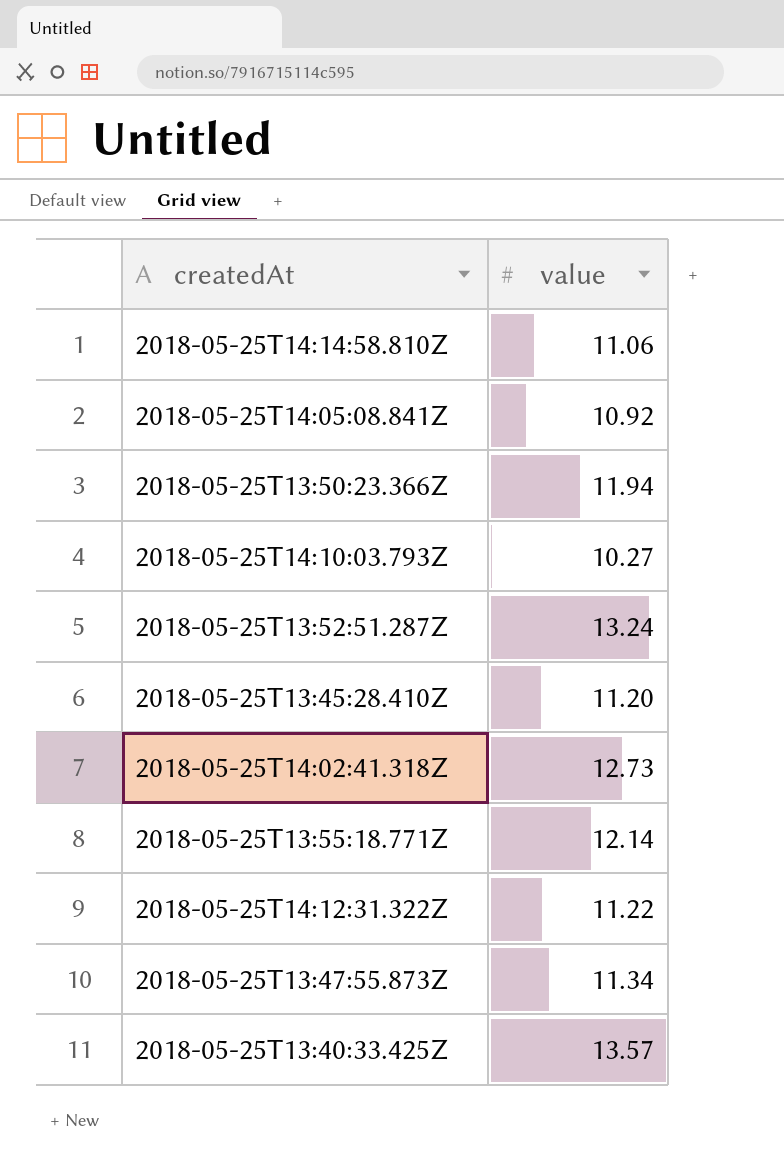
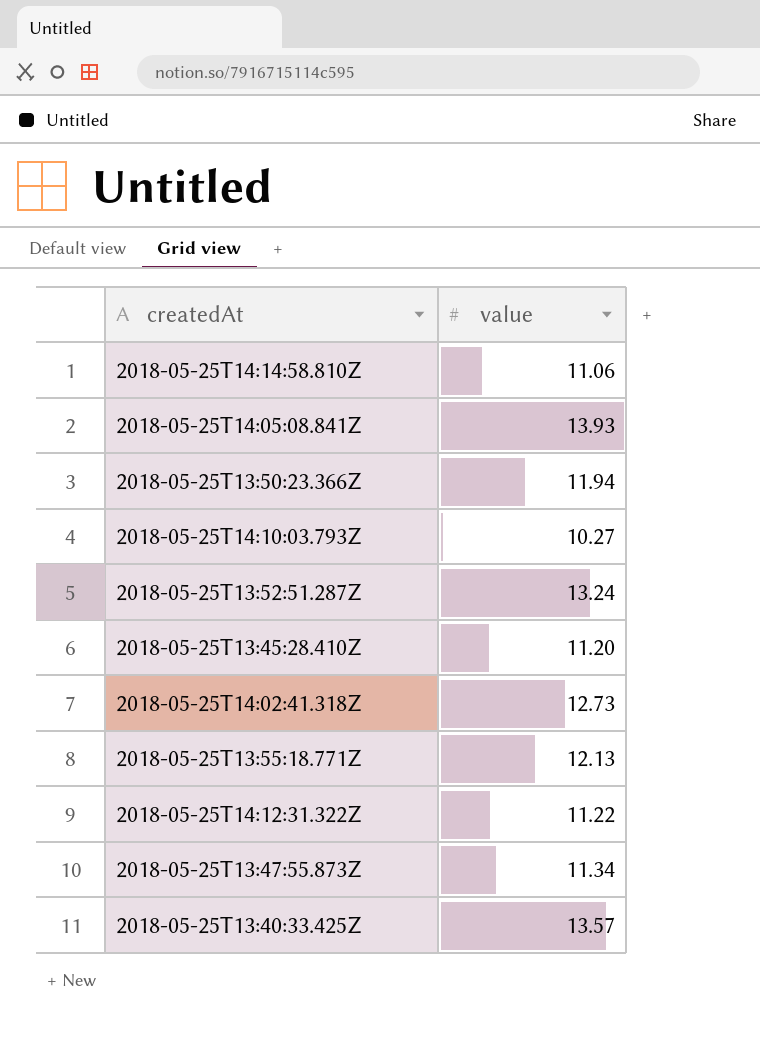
2018-05-25T14:05:08.841Z | value: 10.92 -> 13.93
2018-05-25T13:55:18.771Z | value: 12.14 -> 12.13

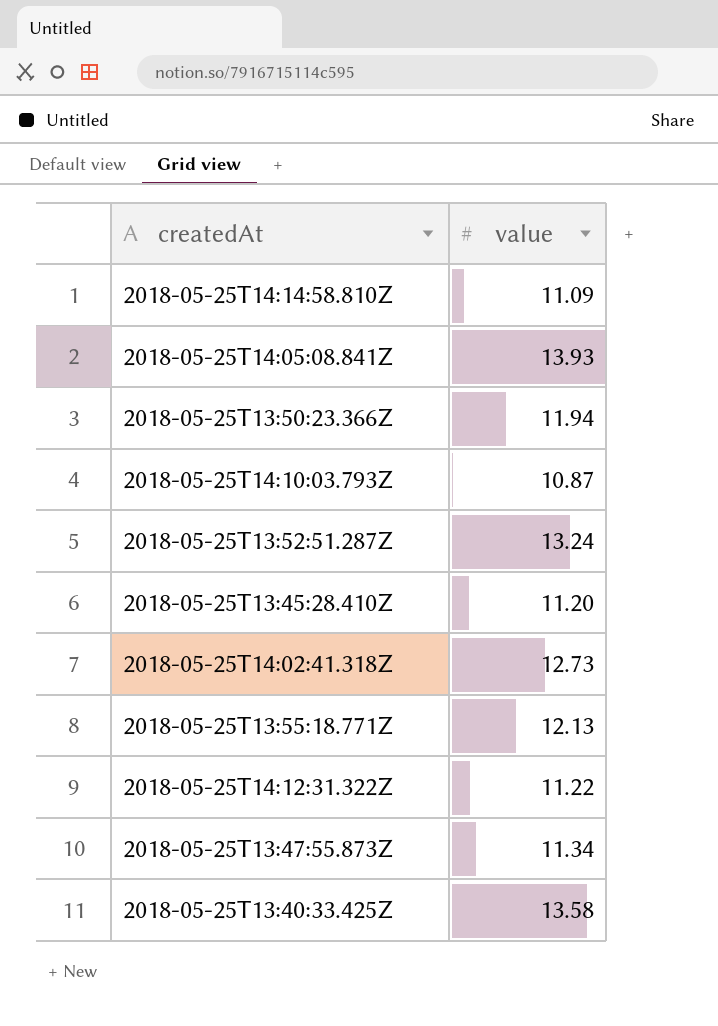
2018-05-25T14:14:58.810Z | value: 11.06 -> 11.09
2018-05-25T14:10:03.793Z | value: 10.27 -> 10.87
2018-05-25T13:40:33.425Z | value: 13.57 -> 13.58

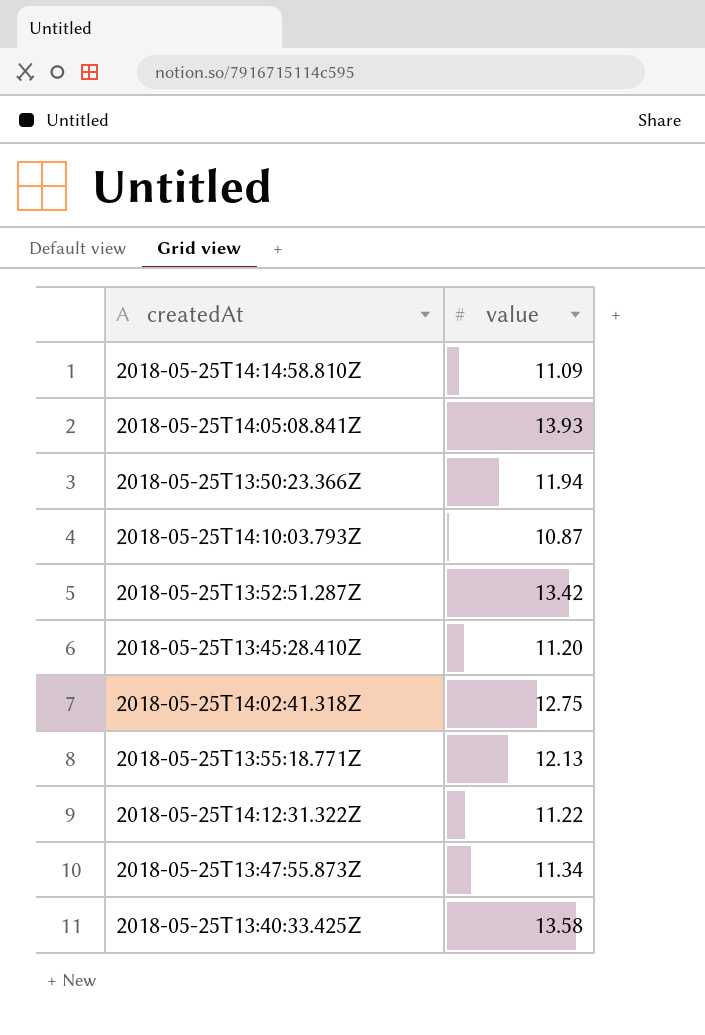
2018-05-25T13:52:51.287Z | value: 13.24 -> 13.42
2018-05-25T14:02:41.318Z | value: 12.73 -> 12.75

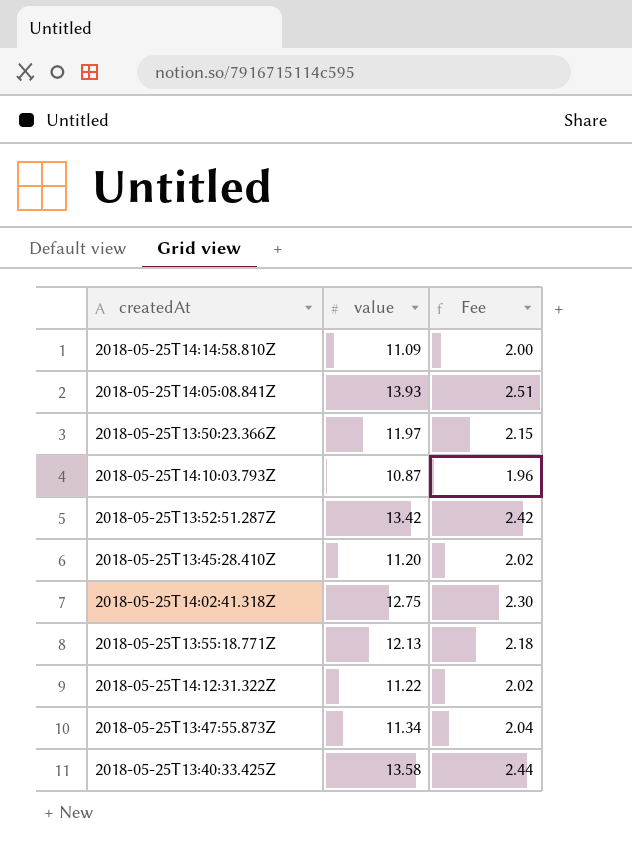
column Fee | formula: none -> [value] * 0.18
2018-05-25T13:50:23.366Z | value: 11.94 -> 11.97

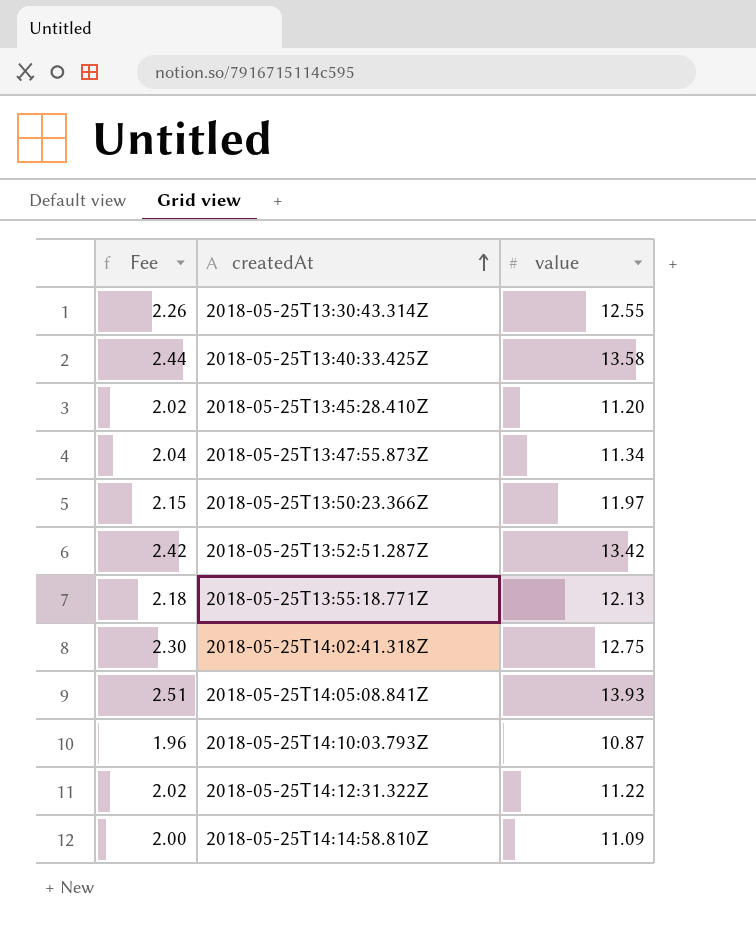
row order: none -> createdAt ascending
column Fee | position: 3 -> 1
row 2018-05-25T13:30:43.314Z: none -> 2.26 | 12.55

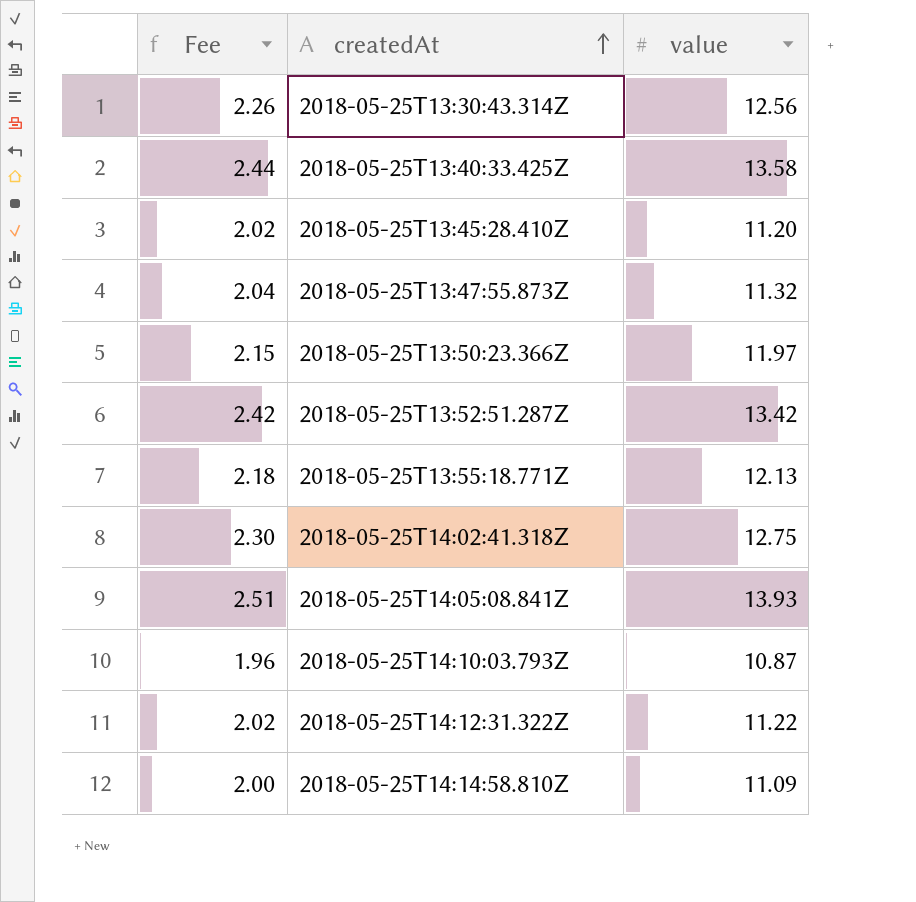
2018-05-25T13:30:43.314Z | value: 12.55 -> 12.56
2018-05-25T13:47:55.873Z | value: 11.34 -> 11.32

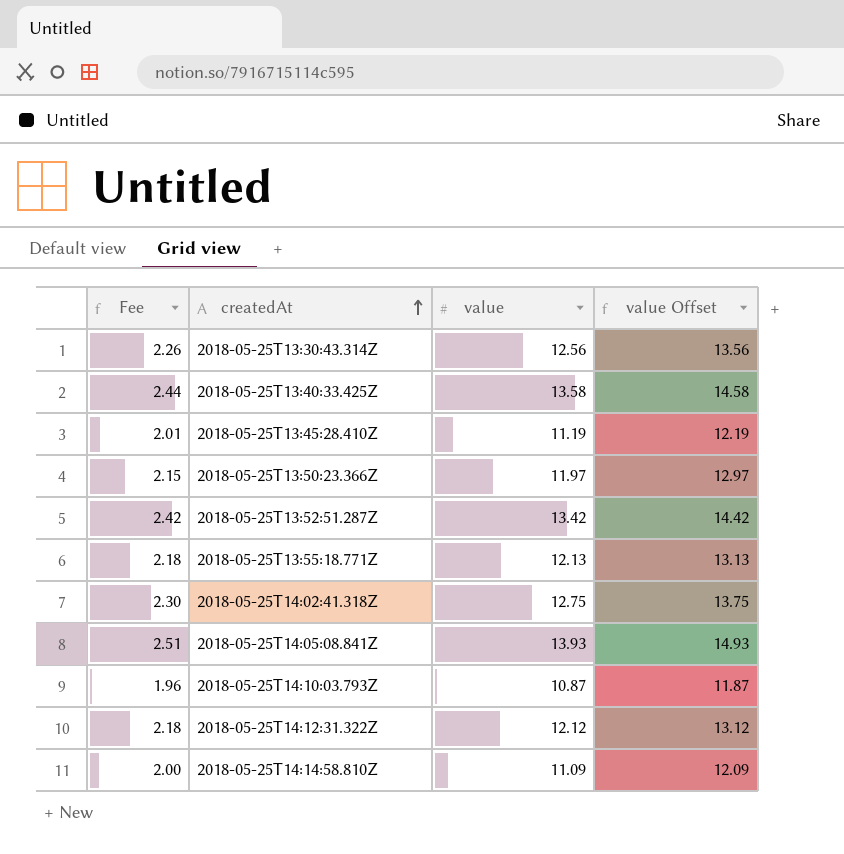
column value Offset | formula: none -> [value] + 1
row 2018-05-25T13:47:55.873Z: 2.04 | 11.32 -> none
2018-05-25T13:45:28.410Z | Fee: 2.02 -> 2.01
2018-05-25T13:45:28.410Z | value: 11.20 -> 11.19
2018-05-25T14:12:31.322Z | Fee: 2.02 -> 2.18
2018-05-25T14:12:31.322Z | value: 11.22 -> 12.12

